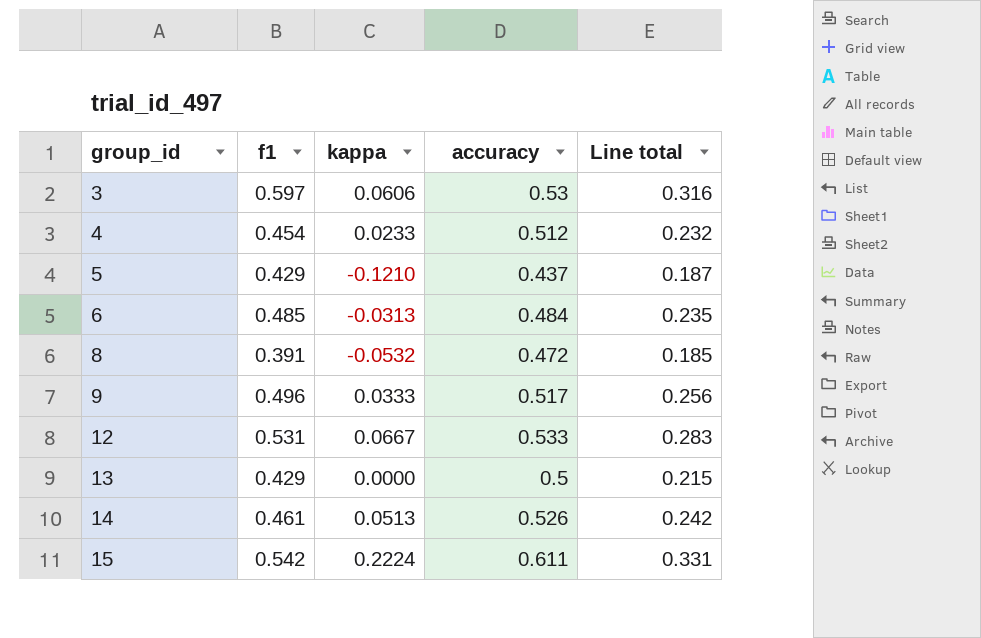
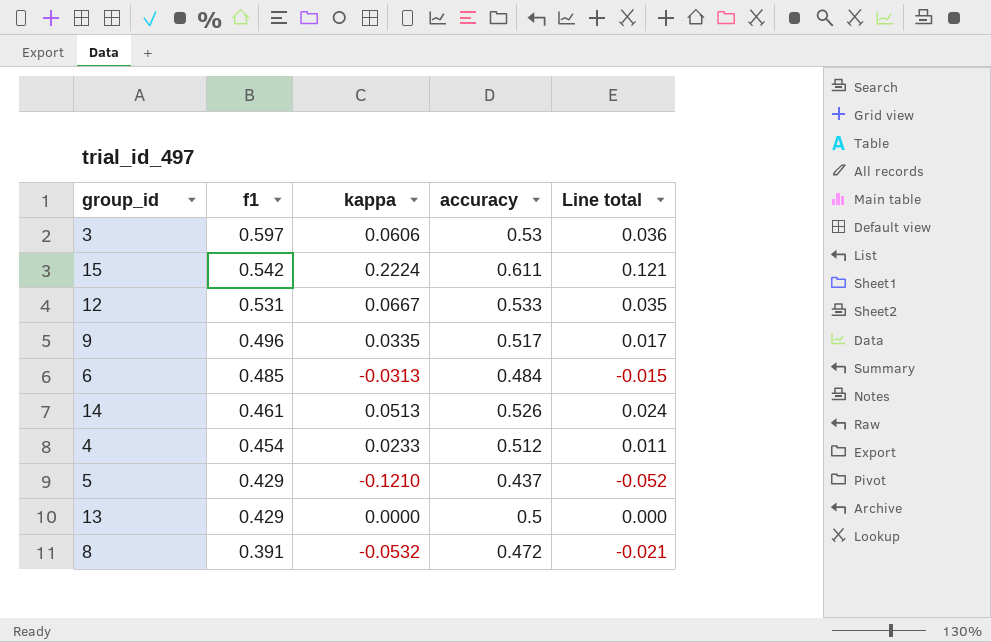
row order: group_id ascending -> f1 descending
column Line total | formula: [f1] * [accuracy] -> [f1] * [kappa]
9 | kappa: 0.0333 -> 0.0335

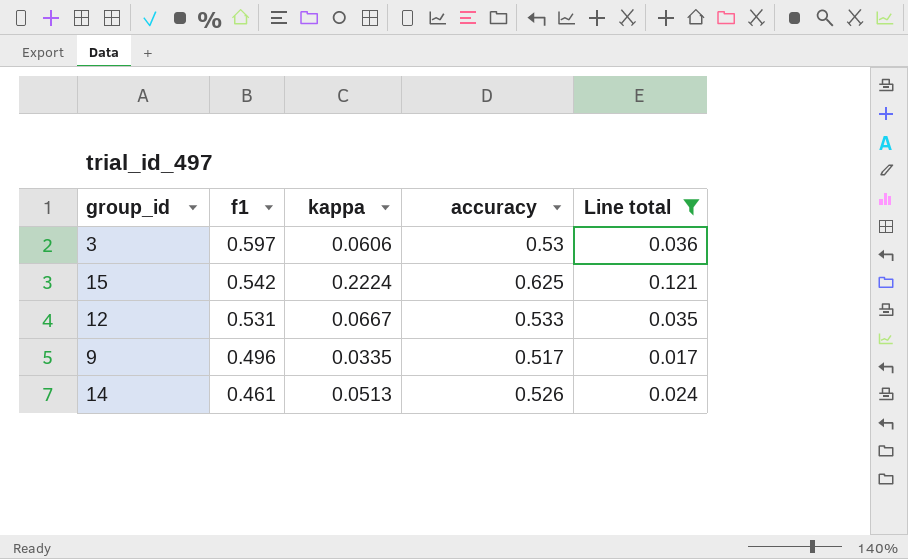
filter: none -> Line total >= 0.017
15 | accuracy: 0.611 -> 0.625

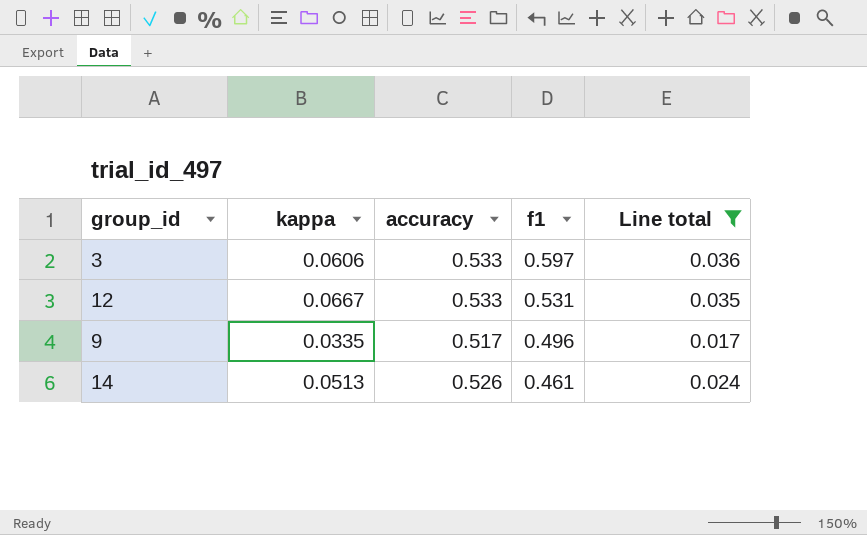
column f1 | position: 2 -> 4
row 15: 0.542 | 0.2224 | 0.625 | 0.121 -> none
3 | accuracy: 0.53 -> 0.533

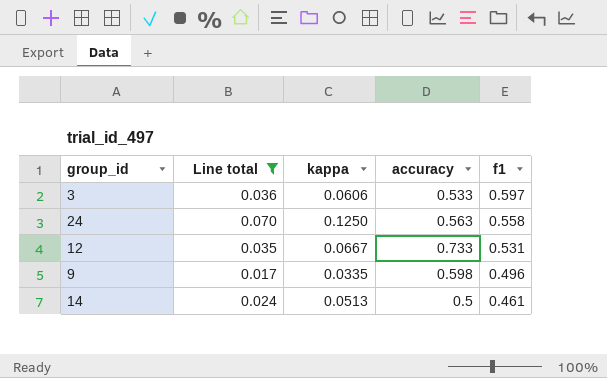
column Line total | position: 5 -> 2
row 24: none -> 0.070 | 0.1250 | 0.563 | 0.558
12 | accuracy: 0.533 -> 0.733
9 | accuracy: 0.517 -> 0.598
14 | accuracy: 0.526 -> 0.5

